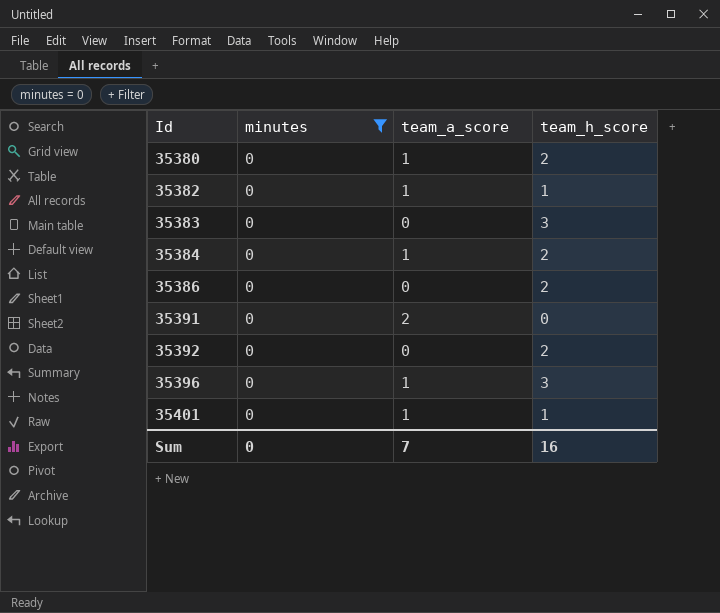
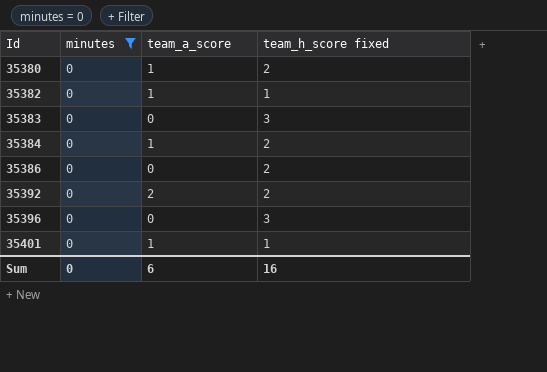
column name: team_h_score -> team_h_score fixed
row 35391: 0 | 2 | 0 -> none
35392 | team_a_score: 0 -> 2
35396 | team_a_score: 1 -> 0
Sum | team_a_score: 7 -> 6

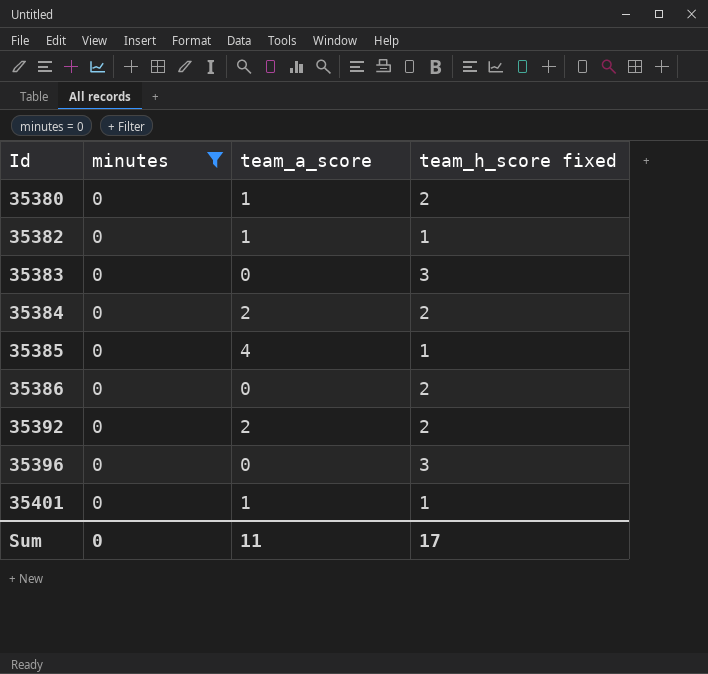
35384 | team_a_score: 1 -> 2
row 35385: none -> 0 | 4 | 1
Sum | team_a_score: 6 -> 11
Sum | team_h_score fixed: 16 -> 17

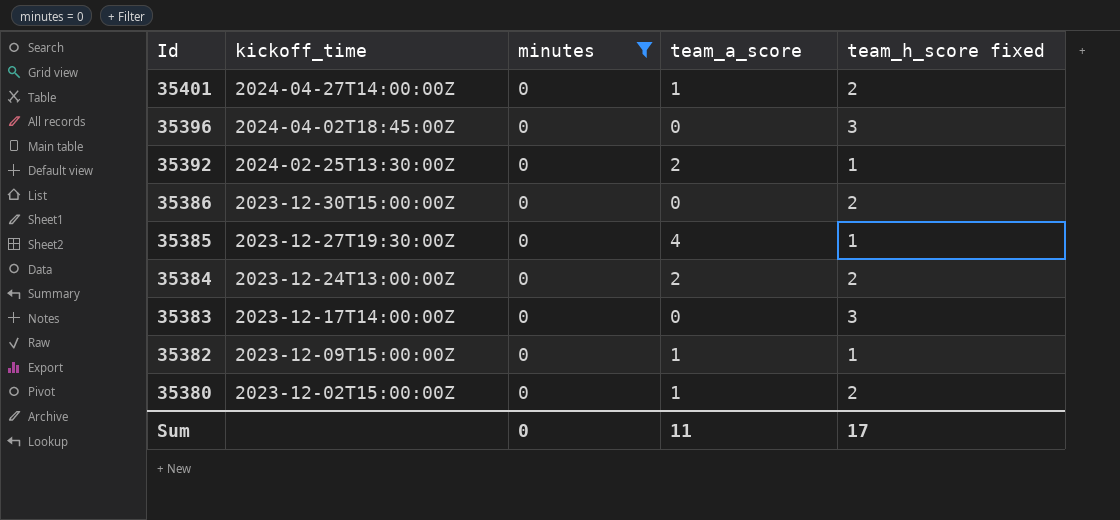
row order: Id ascending -> Id descending
column kickoff_time | position: none -> 2
35401 | team_h_score fixed: 1 -> 2
35392 | team_h_score fixed: 2 -> 1

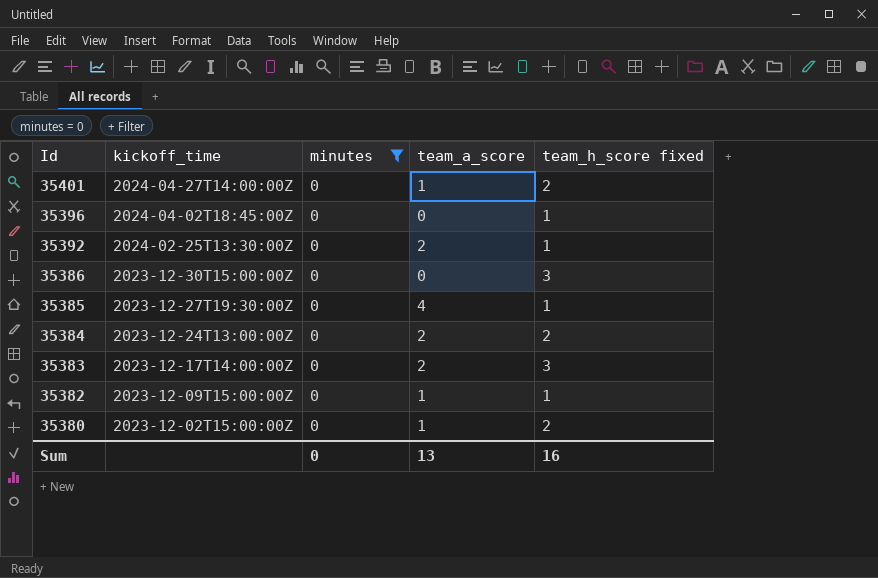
35396 | team_h_score fixed: 3 -> 1
35386 | team_h_score fixed: 2 -> 3
35383 | team_a_score: 0 -> 2
Sum | team_a_score: 11 -> 13
Sum | team_h_score fixed: 17 -> 16

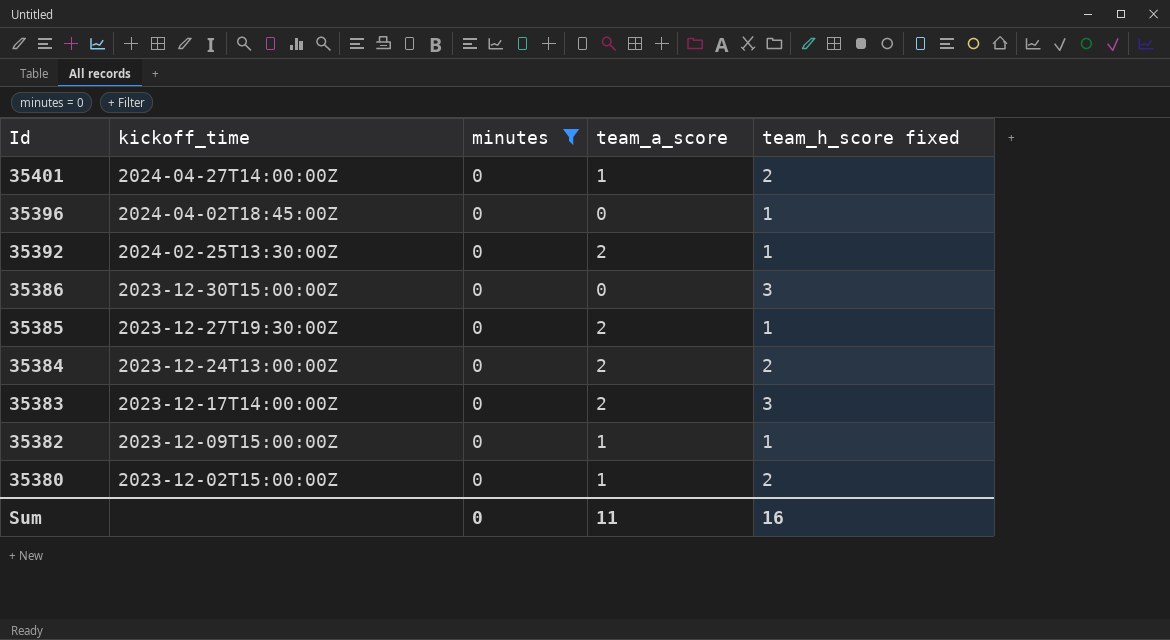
35385 | team_a_score: 4 -> 2
Sum | team_a_score: 13 -> 11

